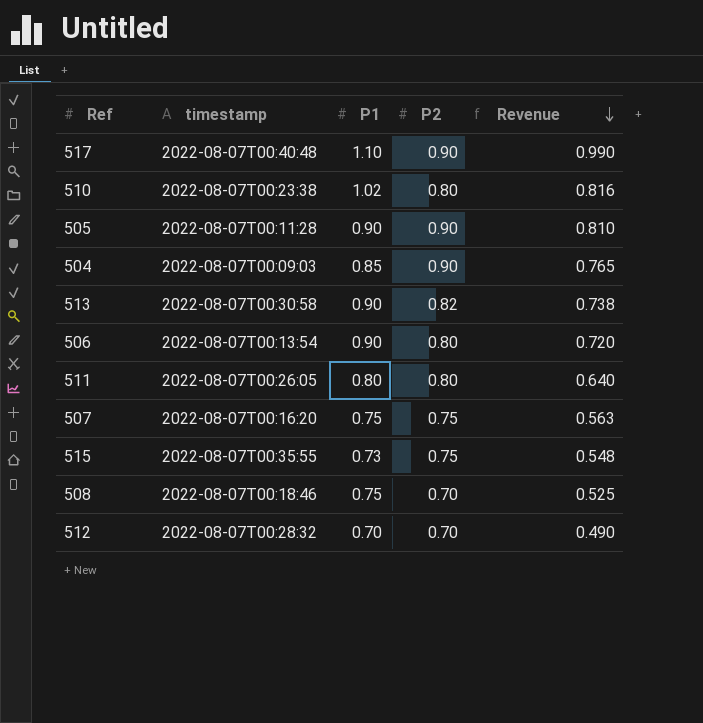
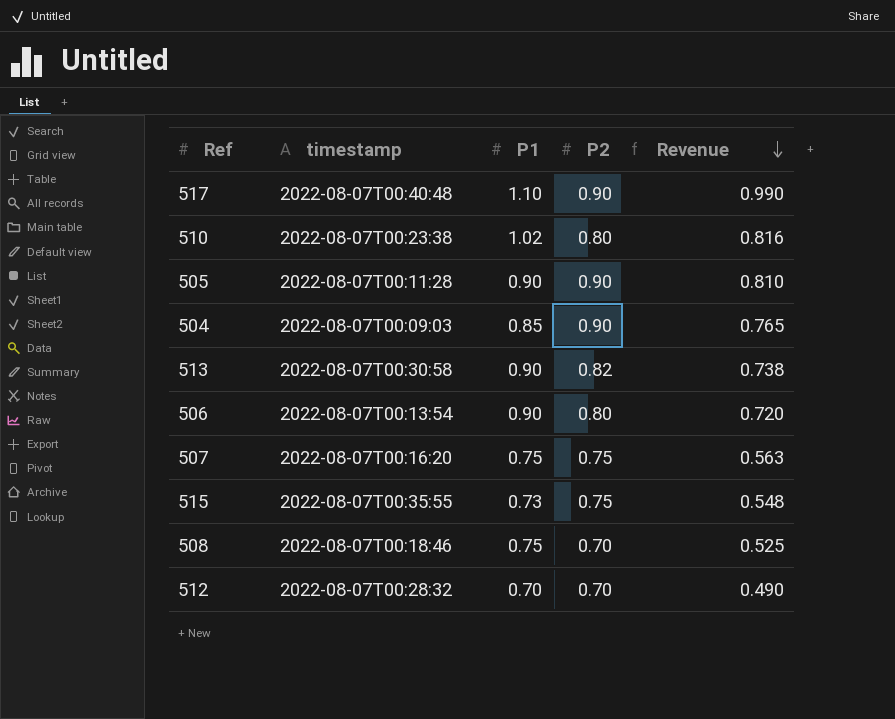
row 511: 2022-08-07T00:26:05 | 0.80 | 0.80 | 0.640 -> none

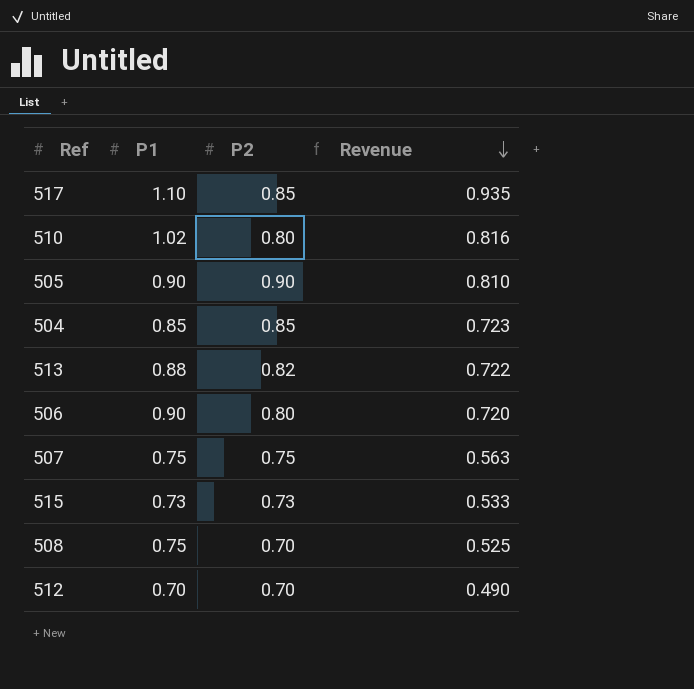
column timestamp | position: 2 -> none
517 | P2: 0.90 -> 0.85
517 | Revenue: 0.990 -> 0.935
504 | P2: 0.90 -> 0.85
504 | Revenue: 0.765 -> 0.723
513 | P1: 0.90 -> 0.88
513 | Revenue: 0.738 -> 0.722
515 | P2: 0.75 -> 0.73
515 | Revenue: 0.548 -> 0.533

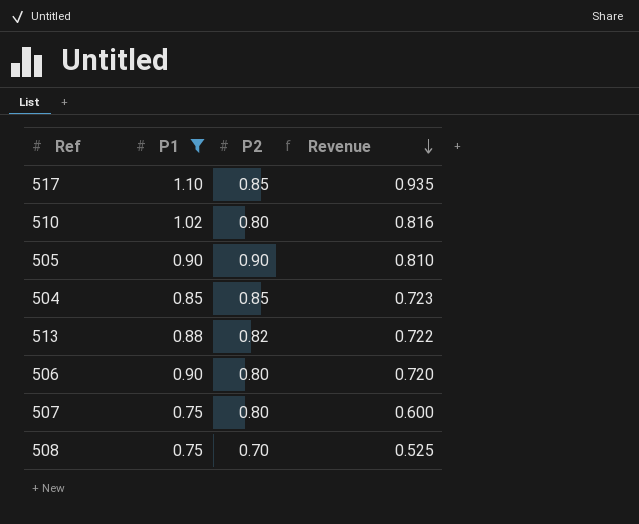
filter: none -> P1 >= 0.75
507 | P2: 0.75 -> 0.80
507 | Revenue: 0.563 -> 0.600

